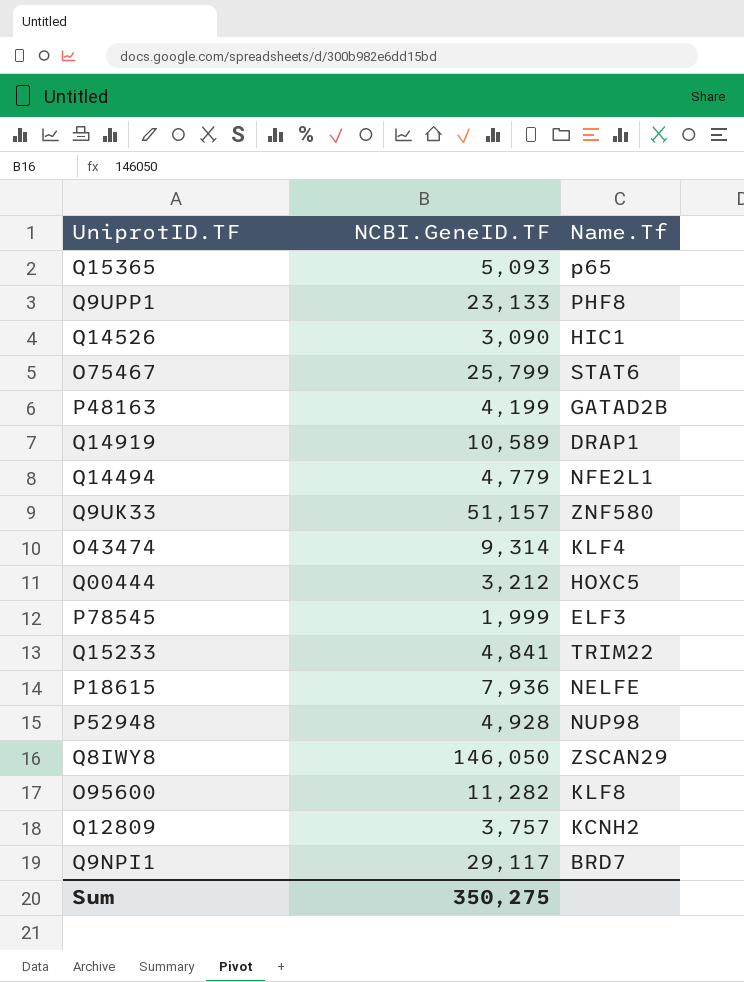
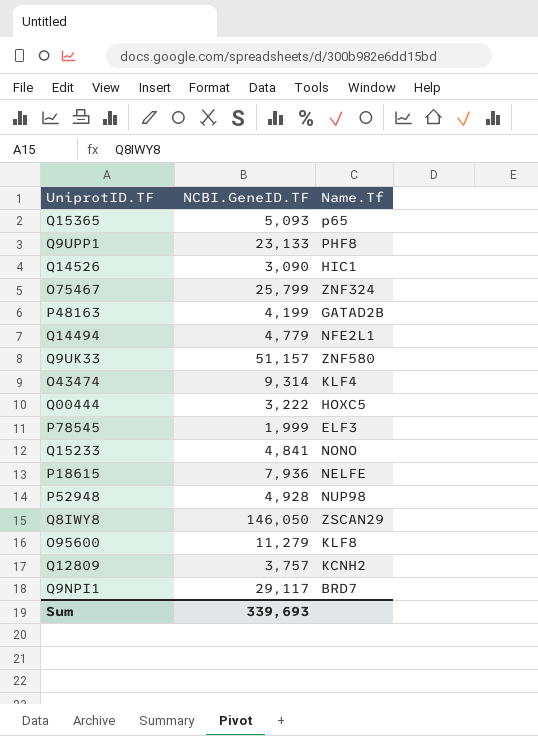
row Q14919: 10,589 | DRAP1 -> none
O75467 | Name.Tf: STAT6 -> ZNF324
Q00444 | NCBI.GeneID.TF: 3,212 -> 3,222
Q15233 | Name.Tf: TRIM22 -> NONO
O95600 | NCBI.GeneID.TF: 11,282 -> 11,279
Sum | NCBI.GeneID.TF: 350,275 -> 339,693

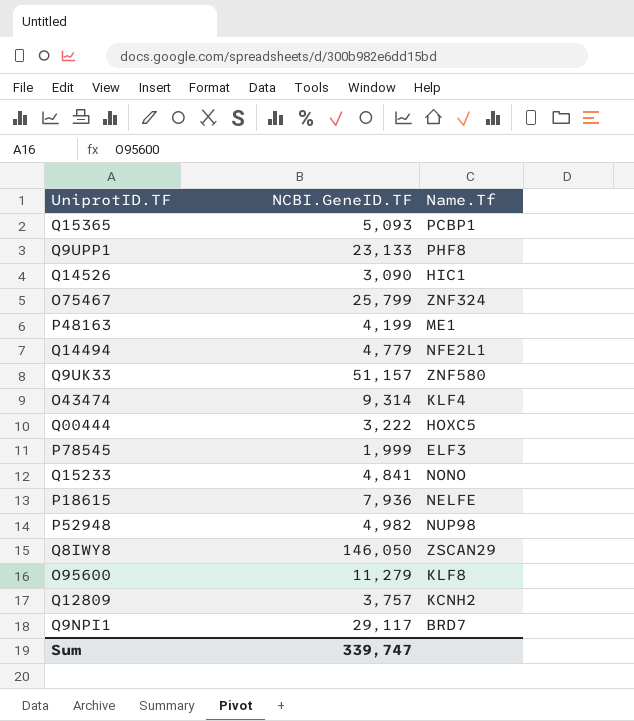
Q15365 | Name.Tf: p65 -> PCBP1
P48163 | Name.Tf: GATAD2B -> ME1
P52948 | NCBI.GeneID.TF: 4,928 -> 4,982
Sum | NCBI.GeneID.TF: 339,693 -> 339,747

